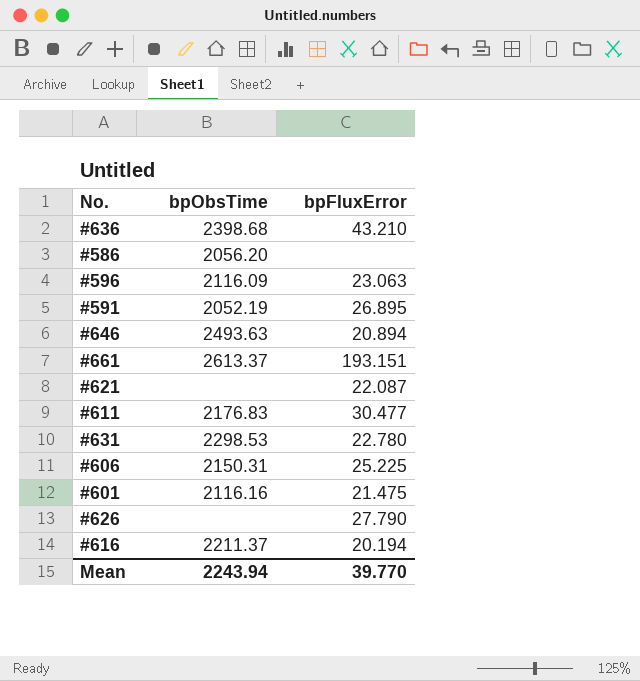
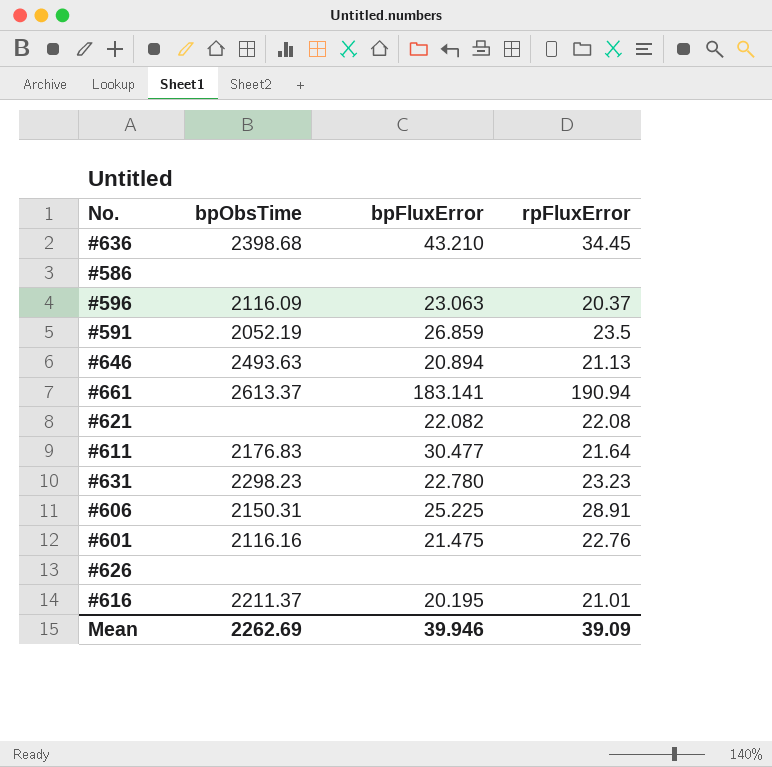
column rpFluxError | position: none -> 4
#586 | bpObsTime: 2056.20 -> none
#591 | bpFluxError: 26.895 -> 26.859
#661 | bpFluxError: 193.151 -> 183.141
#621 | bpFluxError: 22.087 -> 22.082
#631 | bpObsTime: 2298.53 -> 2298.23
#626 | bpFluxError: 27.790 -> none
#616 | bpFluxError: 20.194 -> 20.195
Mean | bpObsTime: 2243.94 -> 2262.69
Mean | bpFluxError: 39.770 -> 39.946

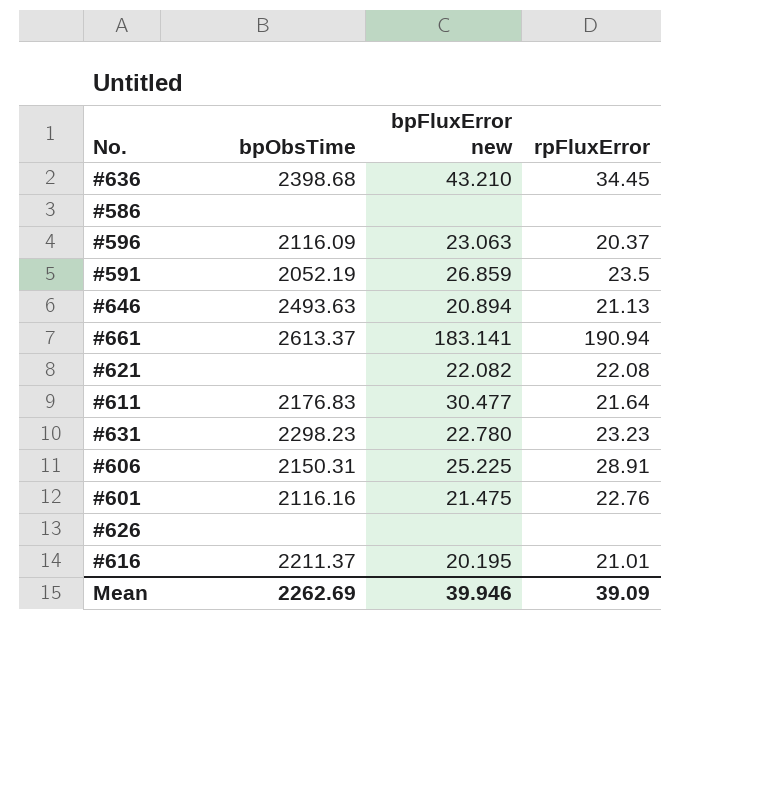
column name: bpFluxError -> bpFluxError new

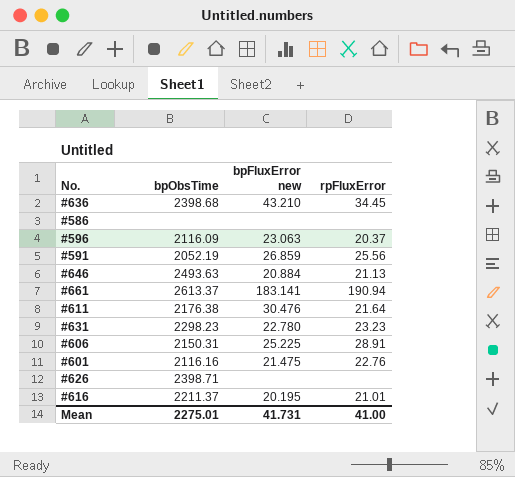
row #621: none | 22.082 | 22.08 -> none
#591 | rpFluxError: 23.5 -> 25.56
#646 | bpFluxError new: 20.894 -> 20.884
#611 | bpObsTime: 2176.83 -> 2176.38
#611 | bpFluxError new: 30.477 -> 30.476
#626 | bpObsTime: none -> 2398.71
Mean | bpObsTime: 2262.69 -> 2275.01
Mean | bpFluxError new: 39.946 -> 41.731
Mean | rpFluxError: 39.09 -> 41.00

